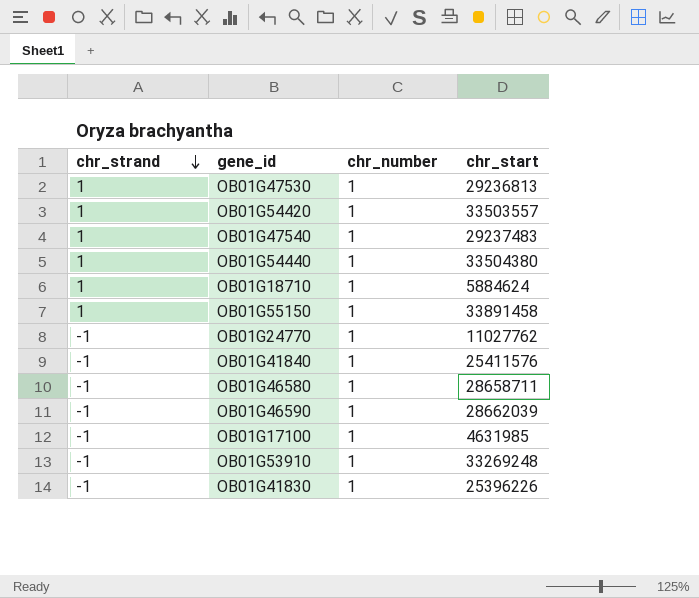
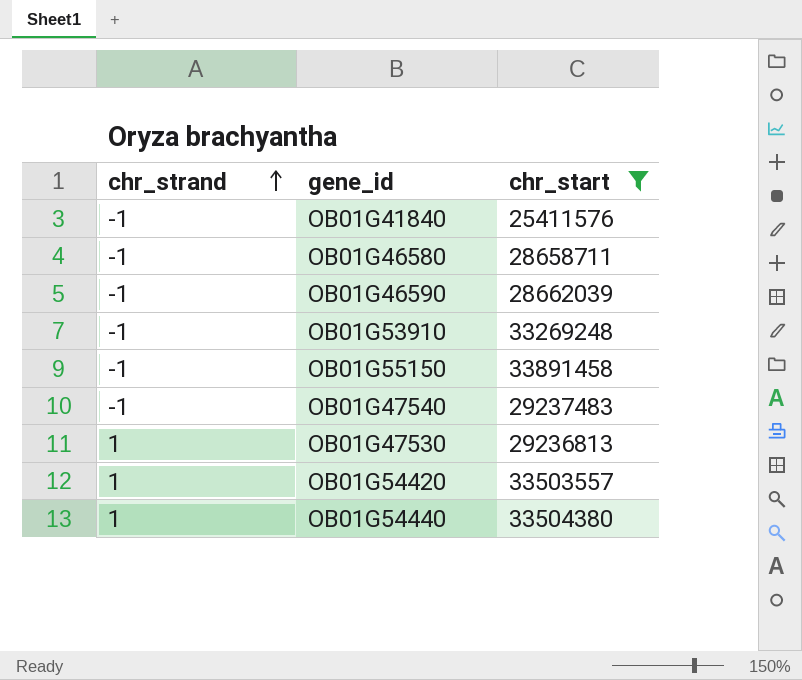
filter: none -> chr_start >= 25411576
row order: chr_strand descending -> chr_strand ascending
column chr_number | position: 3 -> none
OB01G55150 | chr_strand: 1 -> -1
OB01G47540 | chr_strand: 1 -> -1

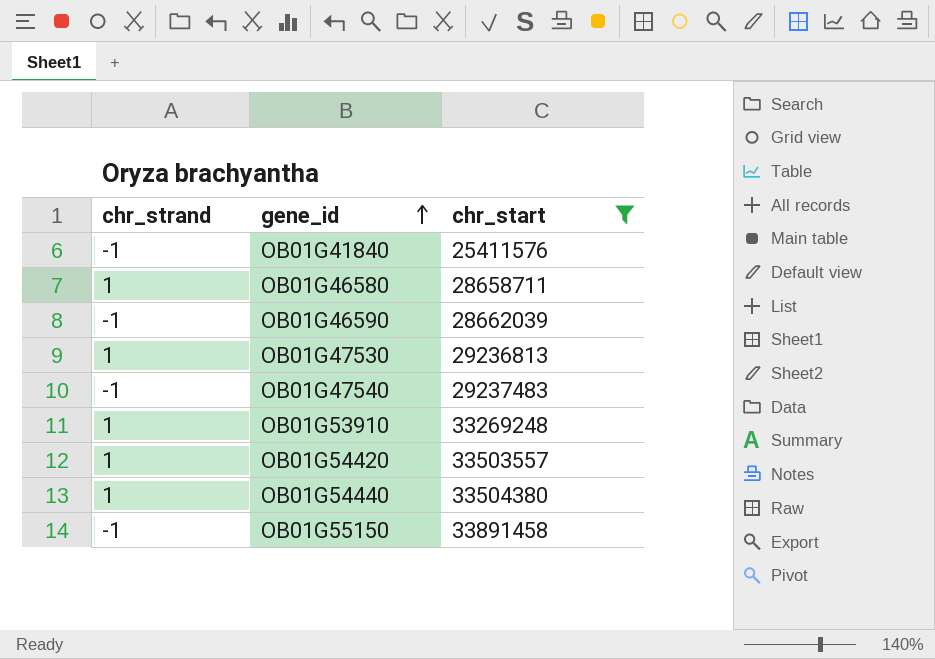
row order: chr_strand ascending -> gene_id ascending
OB01G46580 | chr_strand: -1 -> 1
OB01G53910 | chr_strand: -1 -> 1

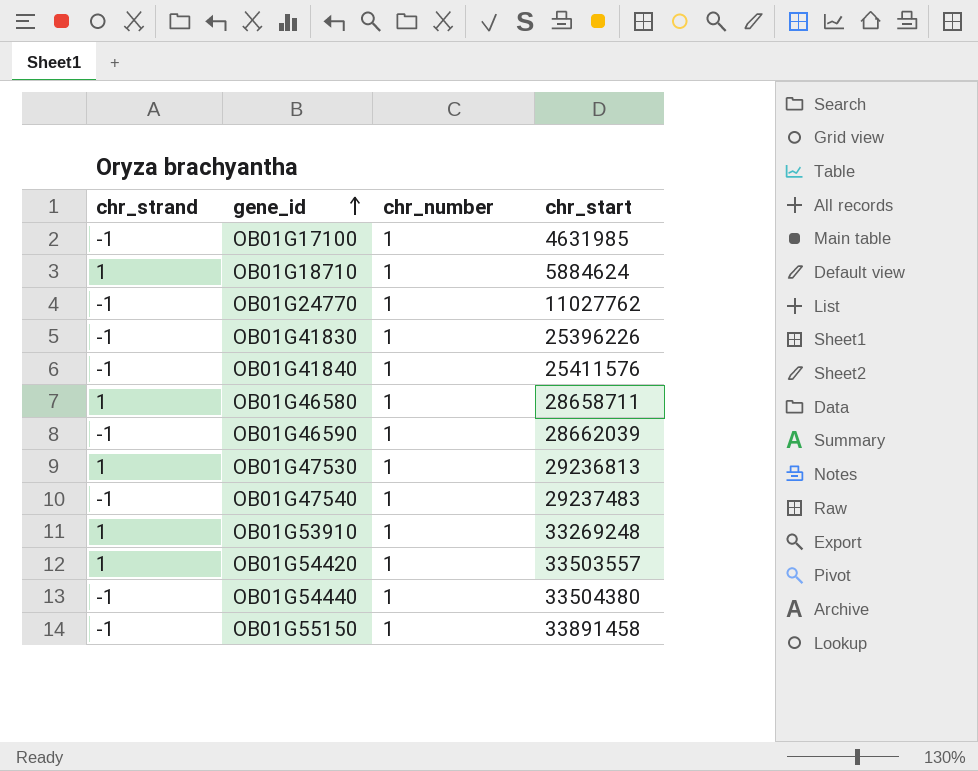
filter: chr_start >= 25411576 -> none
column chr_number | position: none -> 3
OB01G54440 | chr_strand: 1 -> -1

